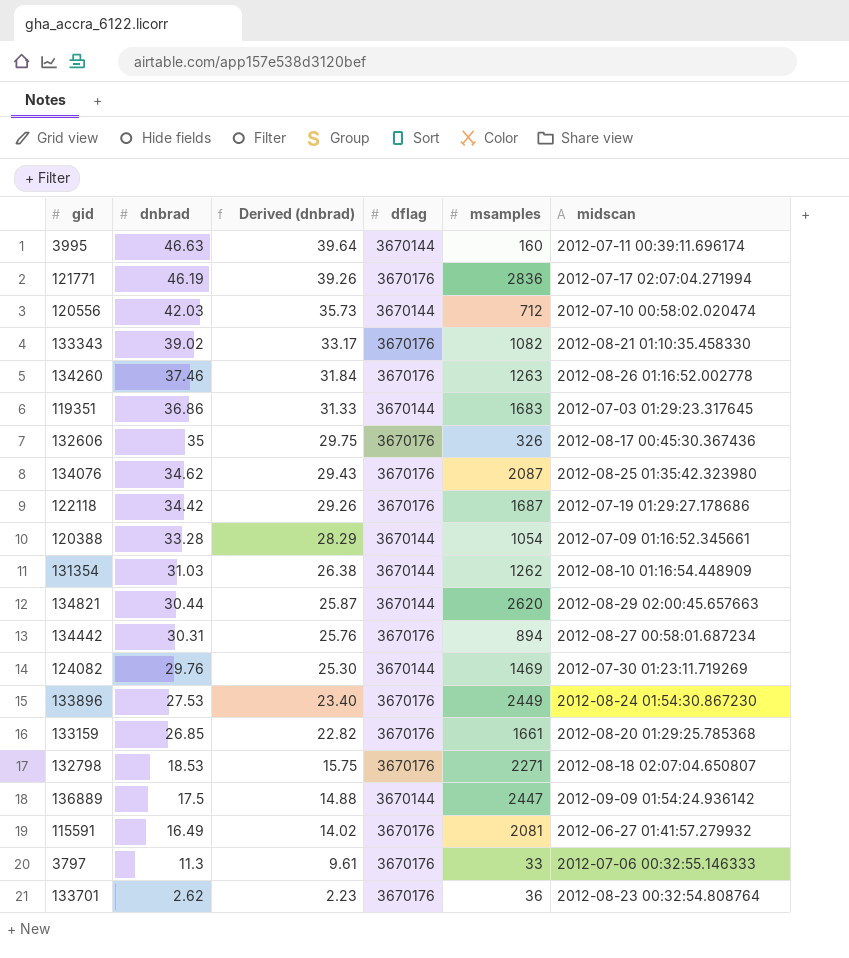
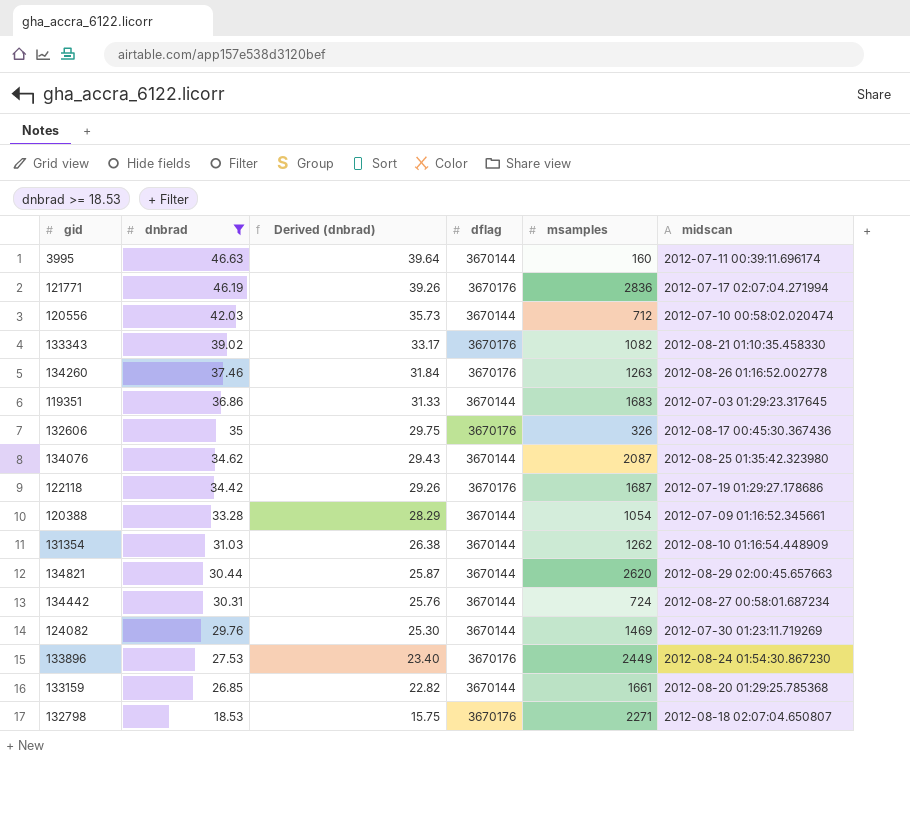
filter: none -> dnbrad >= 18.53
134076 | dflag: 3670176 -> 3670144
134442 | dflag: 3670176 -> 3670144
134442 | msamples: 894 -> 724
133159 | dflag: 3670176 -> 3670144

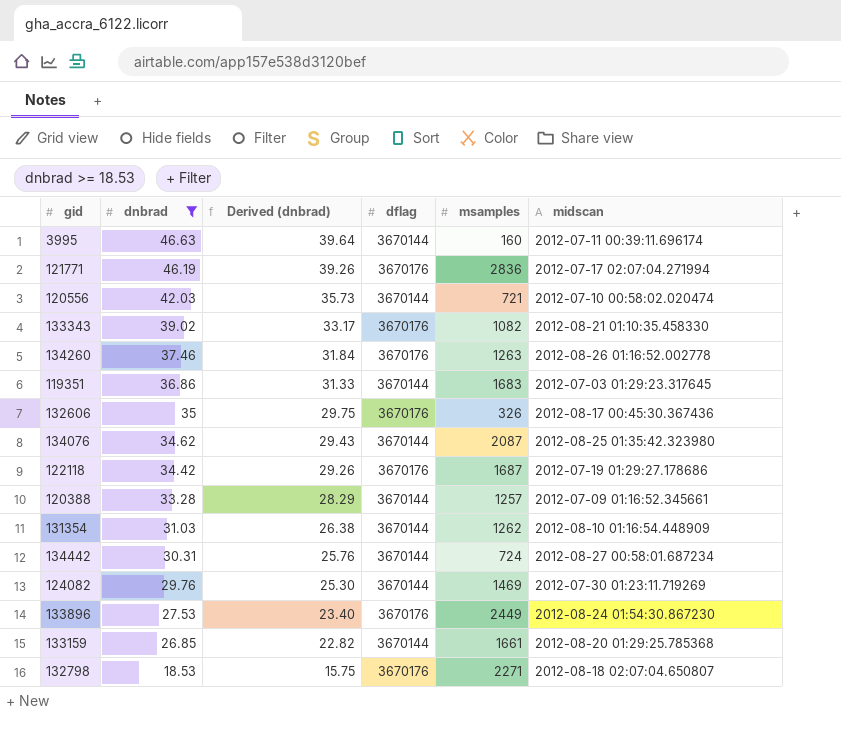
row 134821: 30.44 | 25.87 | 3670144 | 2620 | 2012-08-29 02:00:45.657663 -> none
120556 | msamples: 712 -> 721
120388 | msamples: 1054 -> 1257

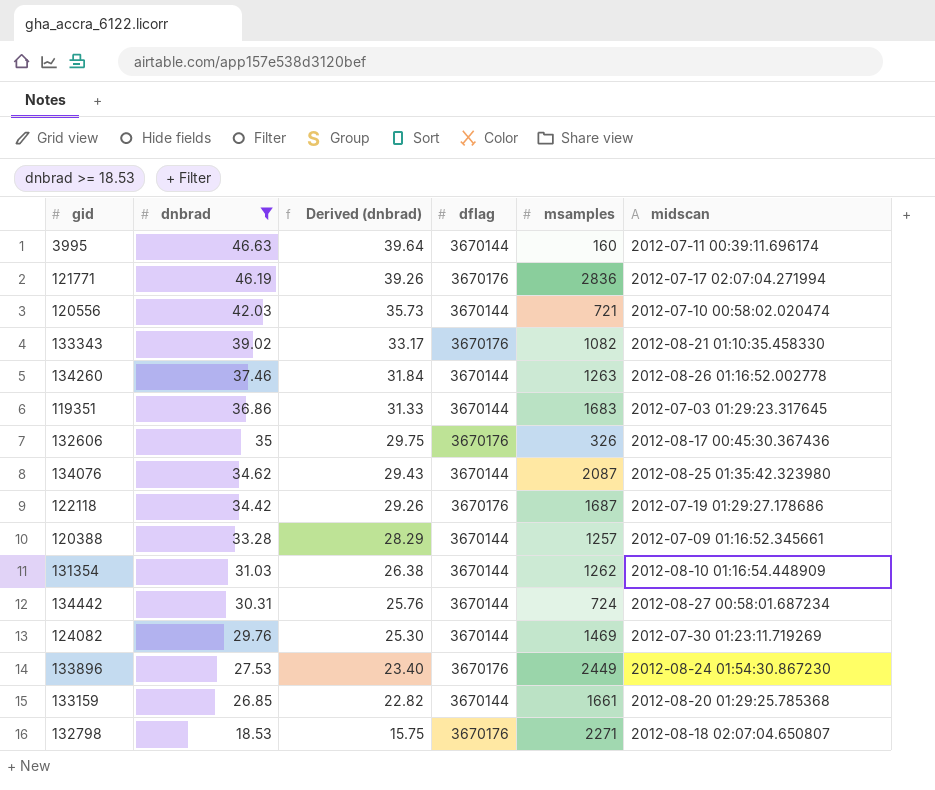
134260 | dflag: 3670176 -> 3670144

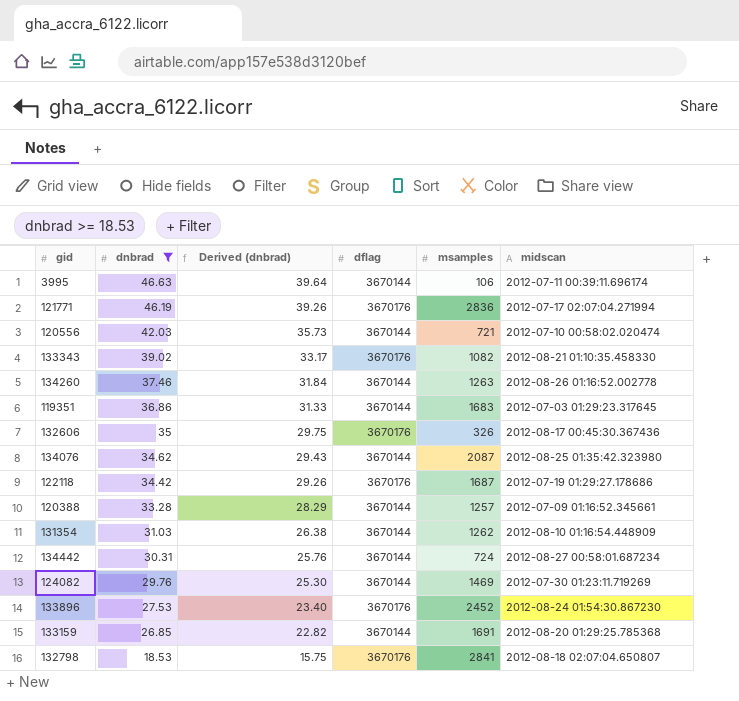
3995 | msamples: 160 -> 106
133896 | msamples: 2449 -> 2452
133159 | msamples: 1661 -> 1691
132798 | msamples: 2271 -> 2841

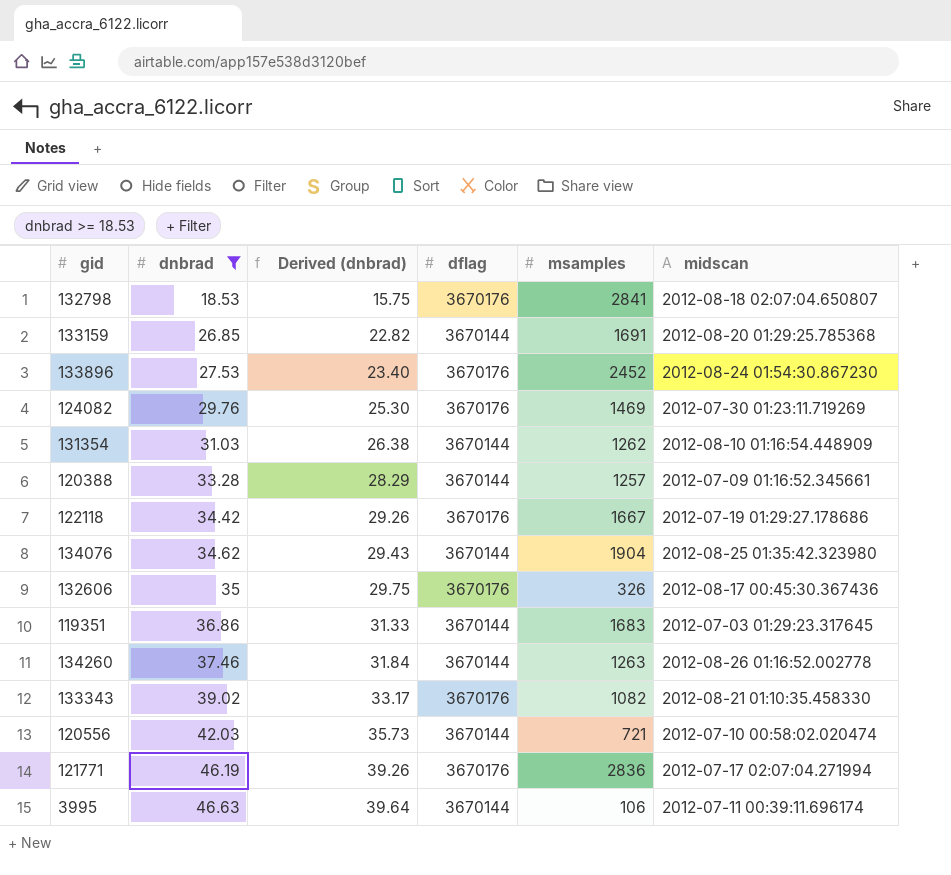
row order: dnbrad descending -> dnbrad ascending
row 134442: 30.31 | 25.76 | 3670144 | 724 | 2012-08-27 00:58:01.687234 -> none
124082 | dflag: 3670144 -> 3670176
122118 | msamples: 1687 -> 1667
134076 | msamples: 2087 -> 1904

